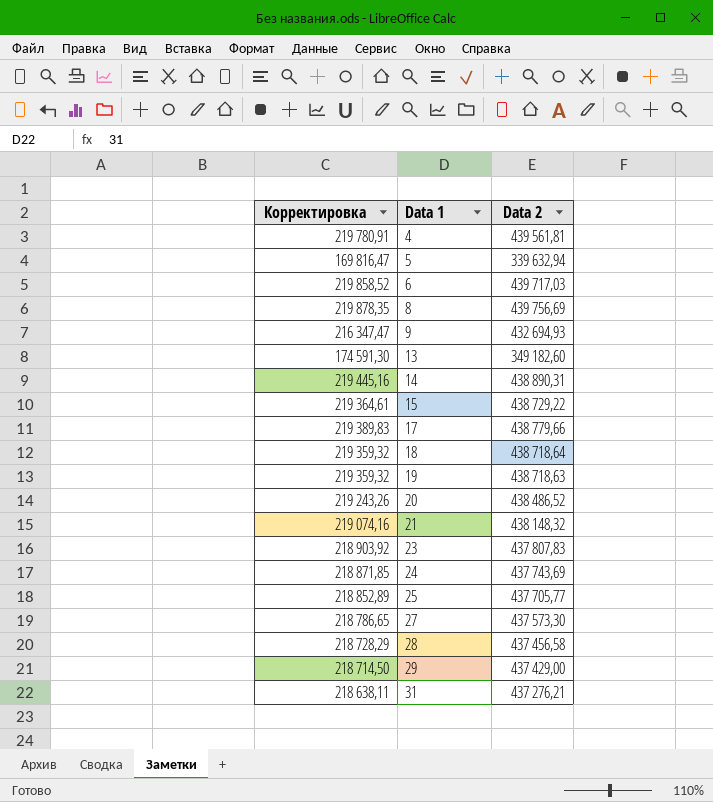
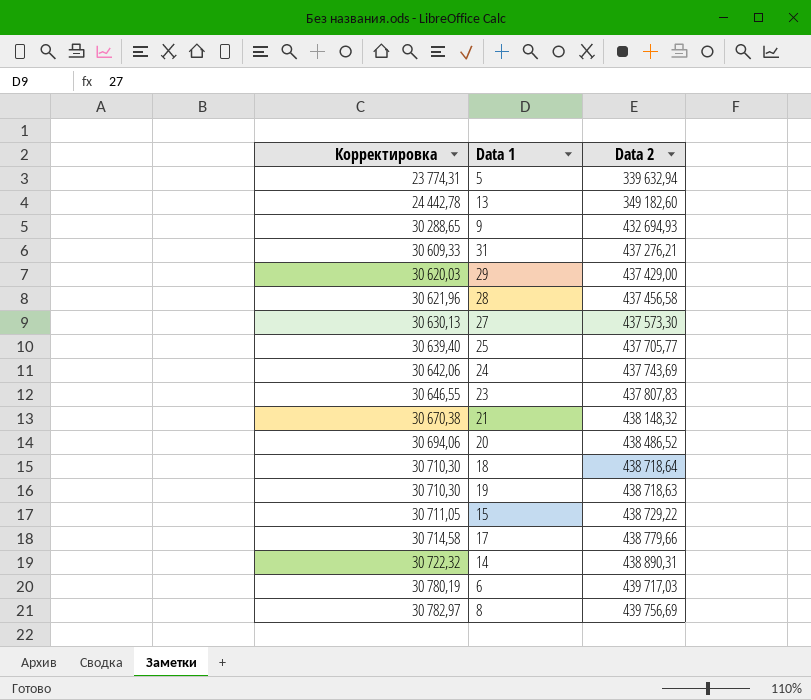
row order: Data 1 ascending -> Корректировка ascending
column Корректировка | formula: [Data 2] * 0,5 -> [Data 2] * 0,07
row 4: 219 780,91 | 439 561,81 -> none

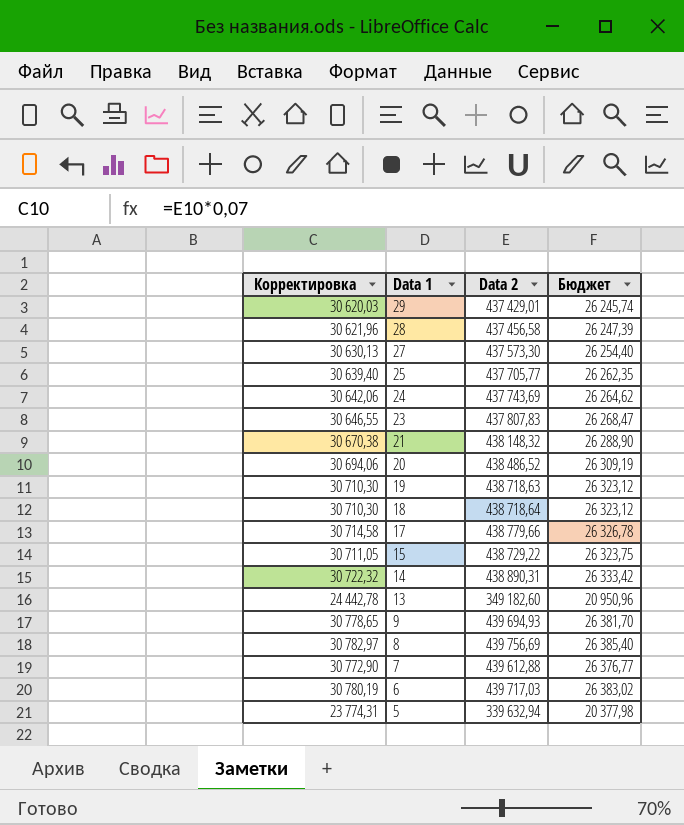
row order: Корректировка ascending -> Data 1 descending
column Бюджет | formula: none -> [Data 2] * 0,06
row 31: 30 609,33 | 437 276,21 -> none
29 | Data 2: 437 429,00 -> 437 429,01
9 | Корректировка: 30 288,65 -> 30 778,65
9 | Data 2: 432 694,93 -> 439 694,93
row 7: none -> 30 772,90 | 439 612,88 | 26 376,77

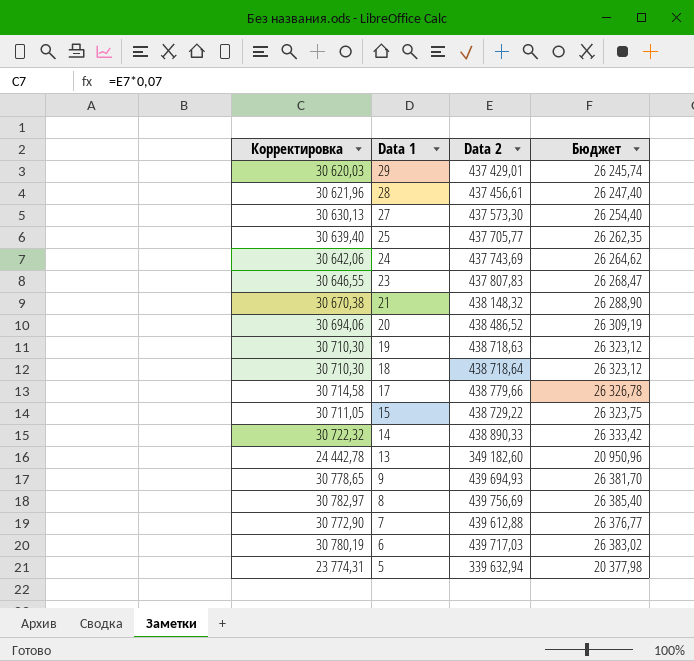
28 | Data 2: 437 456,58 -> 437 456,61
28 | Бюджет: 26 247,39 -> 26 247,40
14 | Data 2: 438 890,31 -> 438 890,33

